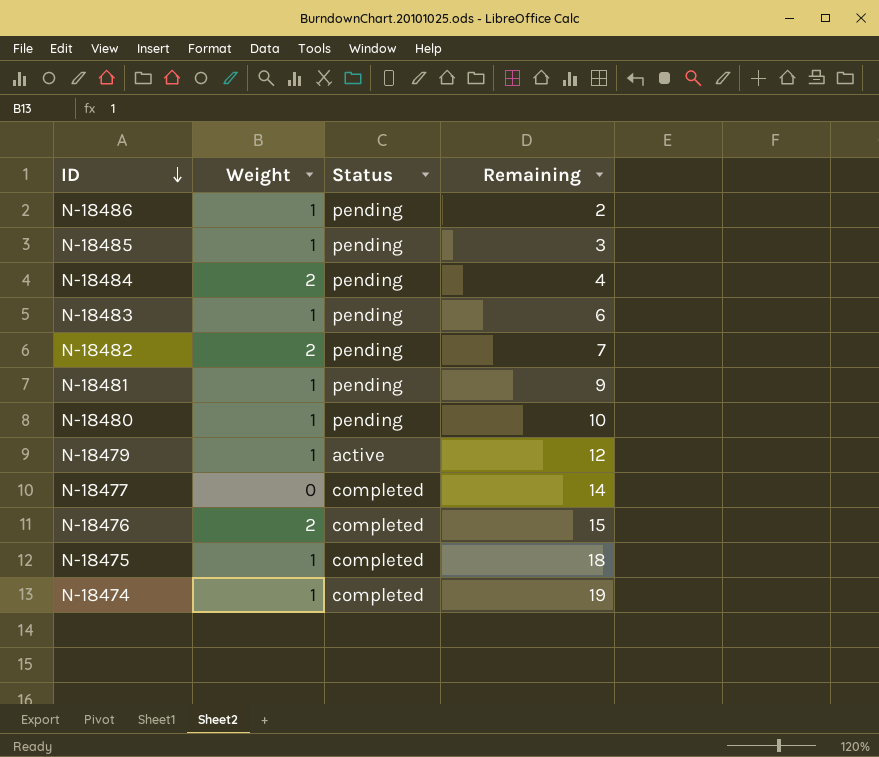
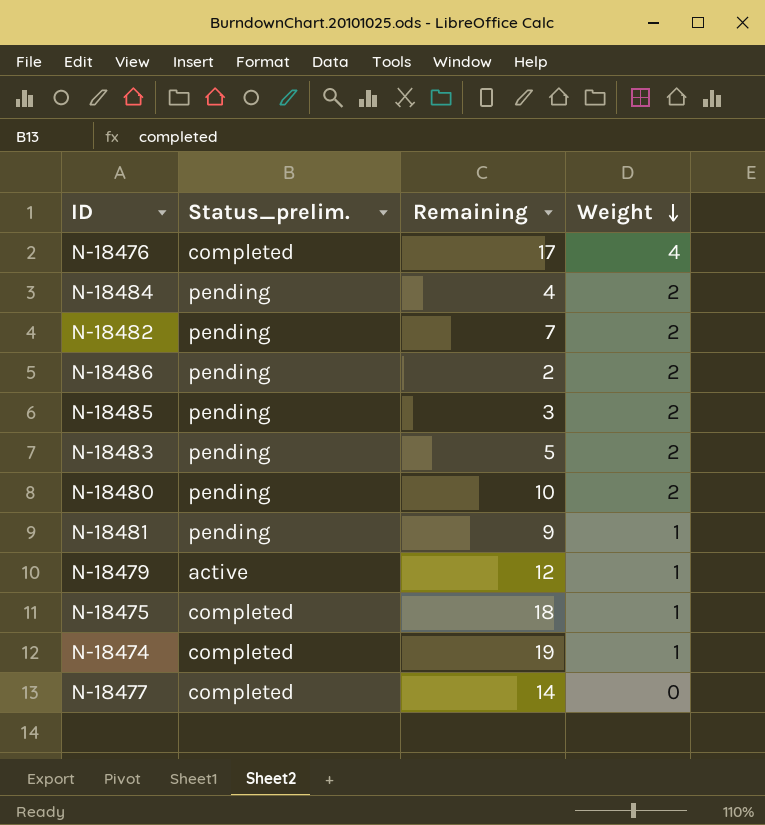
row order: ID descending -> Weight descending
column name: Status -> Status_prelim.
column Weight | position: 2 -> 4
N-18476 | Remaining: 15 -> 17
N-18476 | Weight: 2 -> 4
N-18486 | Weight: 1 -> 2
N-18485 | Weight: 1 -> 2
N-18483 | Remaining: 6 -> 5
N-18483 | Weight: 1 -> 2
N-18480 | Weight: 1 -> 2

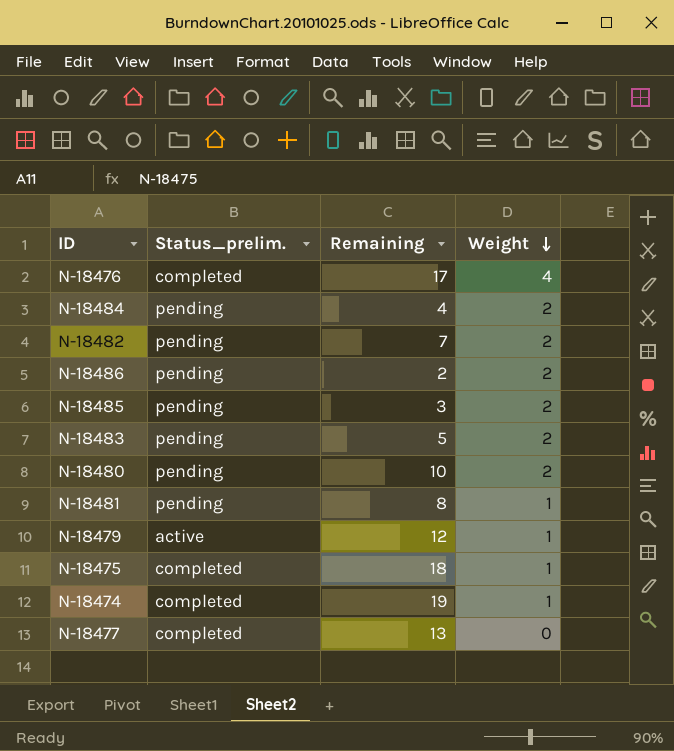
N-18481 | Remaining: 9 -> 8
N-18477 | Remaining: 14 -> 13

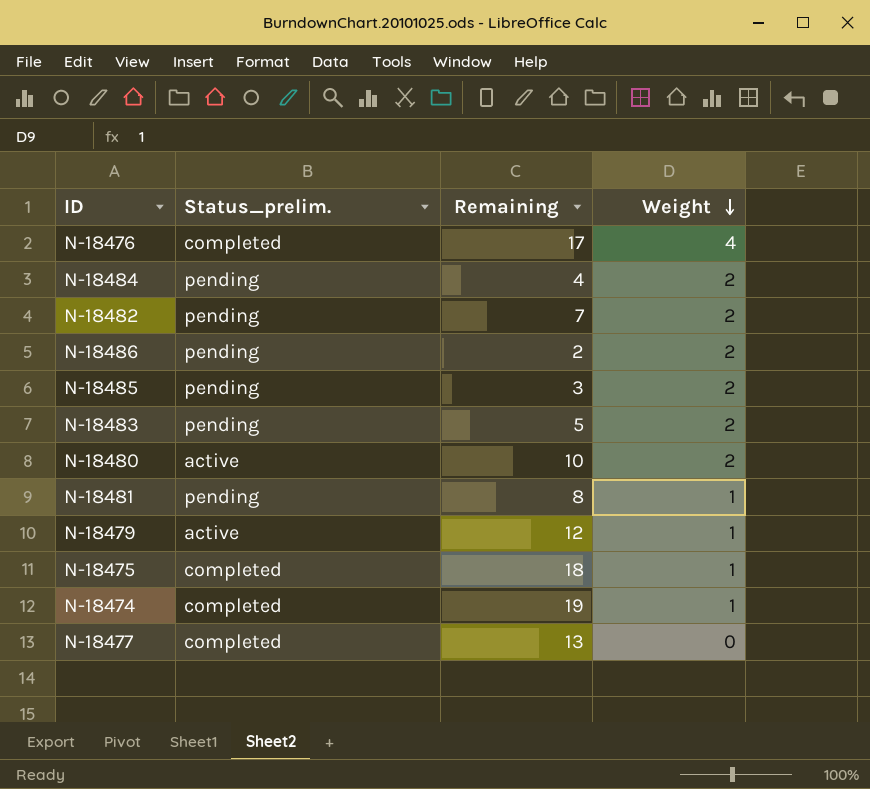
N-18480 | Status_prelim.: pending -> active

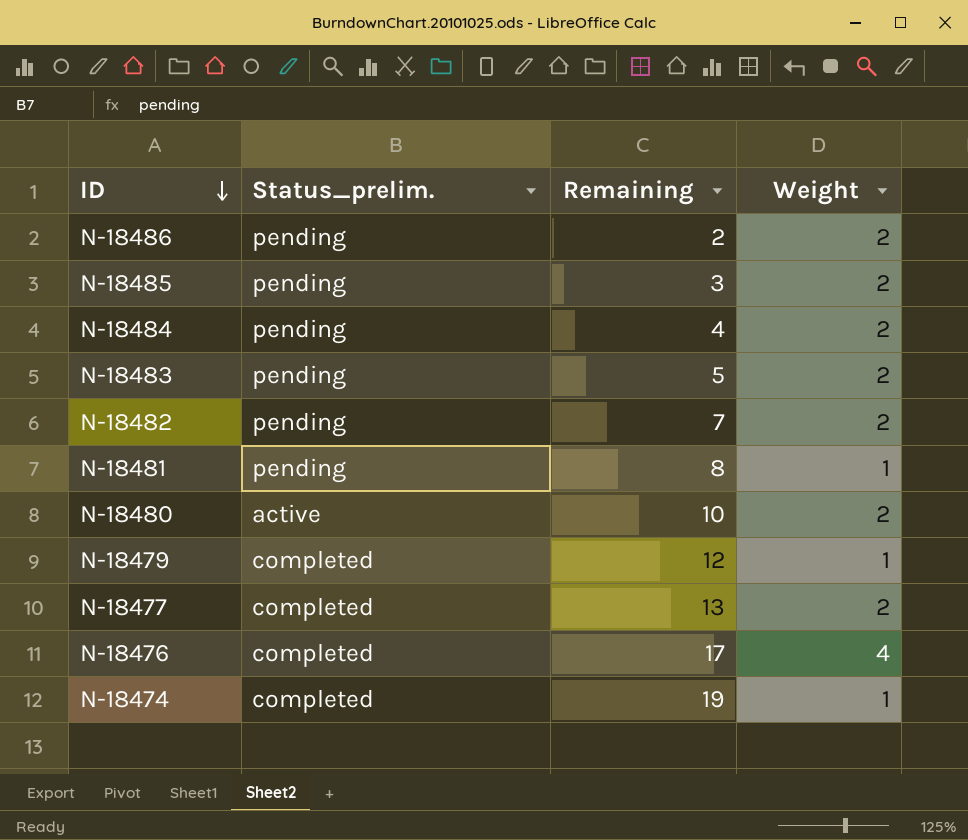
row order: Weight descending -> ID descending
row N-18475: completed | 18 | 1 -> none
N-18479 | Status_prelim.: active -> completed
N-18477 | Weight: 0 -> 2

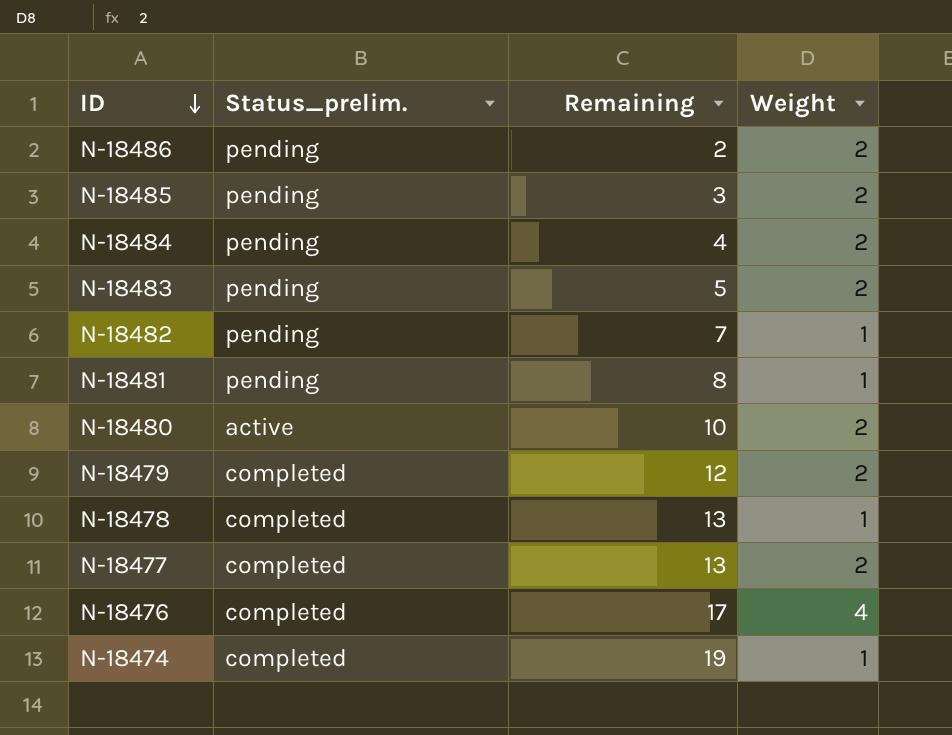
N-18482 | Weight: 2 -> 1
N-18479 | Weight: 1 -> 2
row N-18478: none -> completed | 13 | 1

